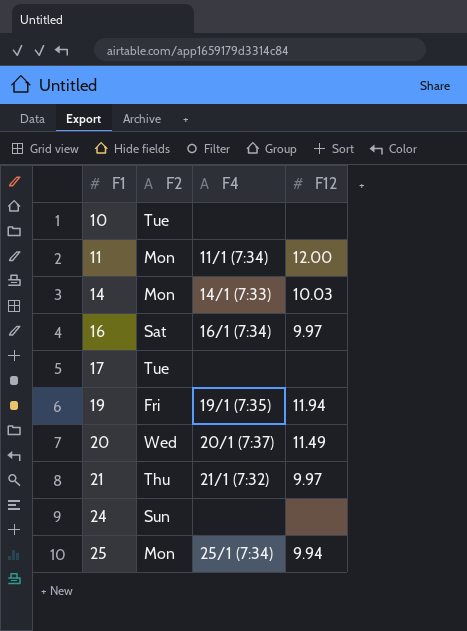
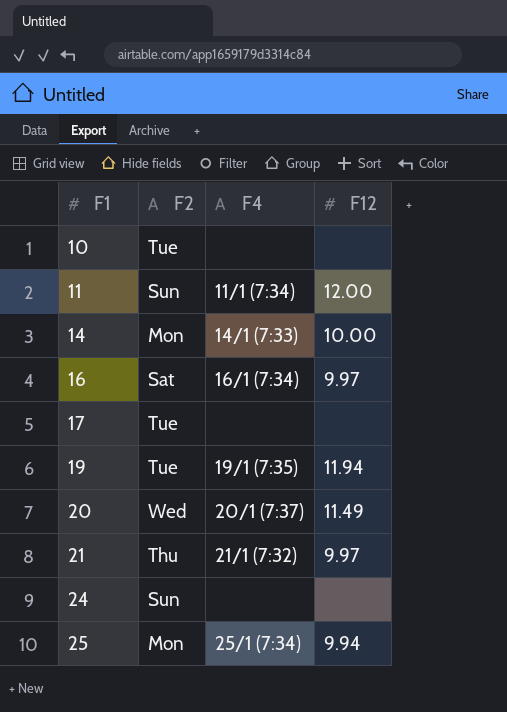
11 | F2: Mon -> Sun
14 | F12: 10.03 -> 10.00
19 | F2: Fri -> Tue

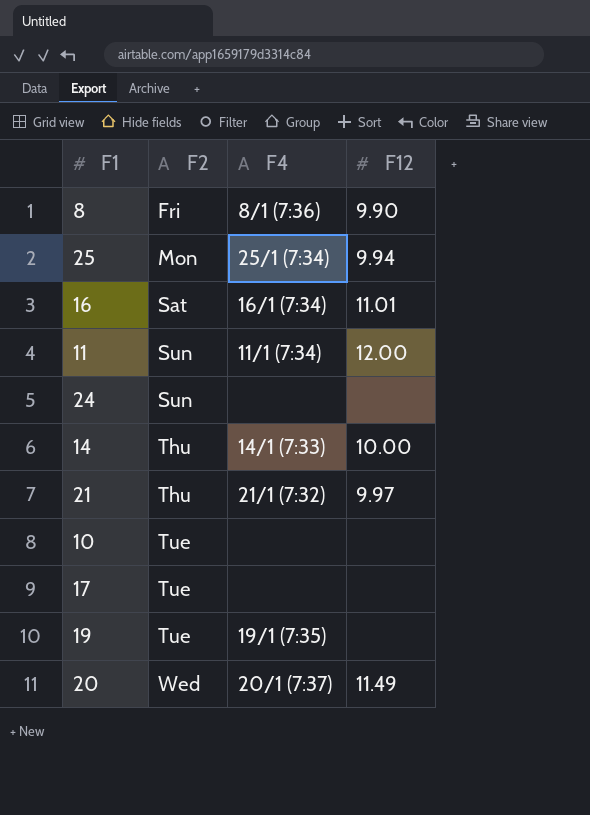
row order: F1 ascending -> F2 ascending
row 8: none -> Fri | 8/1 (7:36) | 9.90
16 | F12: 9.97 -> 11.01
14 | F2: Mon -> Thu
19 | F12: 11.94 -> none

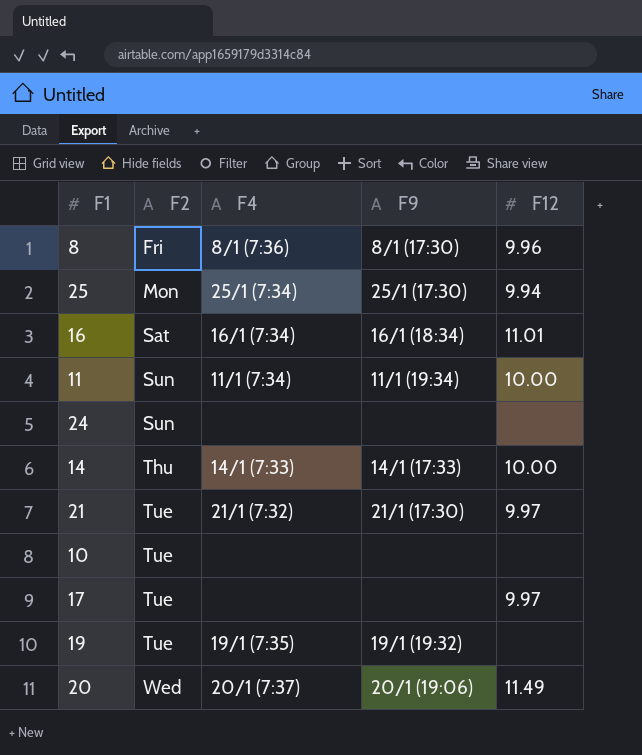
column F9 | position: none -> 4
8 | F12: 9.90 -> 9.96
11 | F12: 12.00 -> 10.00
21 | F2: Thu -> Tue
17 | F12: none -> 9.97

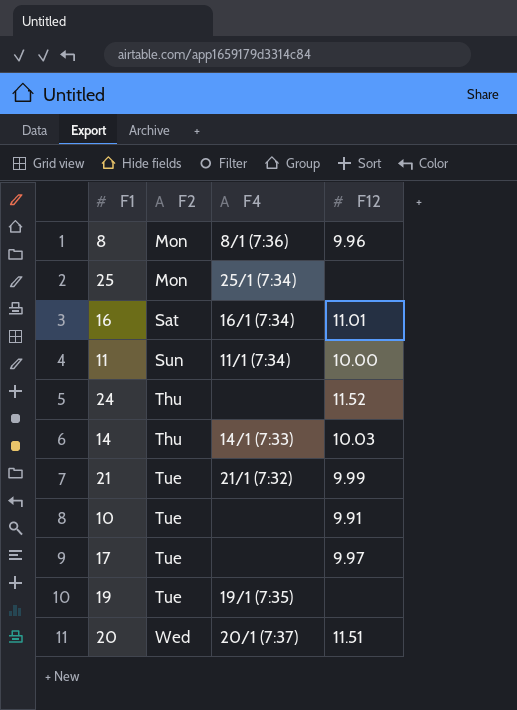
column F9 | position: 4 -> none
8 | F2: Fri -> Mon
25 | F12: 9.94 -> none
24 | F2: Sun -> Thu
24 | F12: none -> 11.52
14 | F12: 10.00 -> 10.03
21 | F12: 9.97 -> 9.99
10 | F12: none -> 9.91
20 | F12: 11.49 -> 11.51

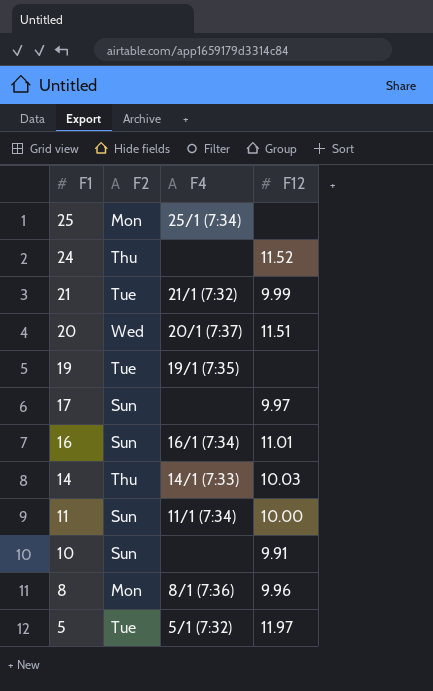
row order: F2 ascending -> F1 descending
17 | F2: Tue -> Sun
16 | F2: Sat -> Sun
10 | F2: Tue -> Sun
row 5: none -> Tue | 5/1 (7:32) | 11.97

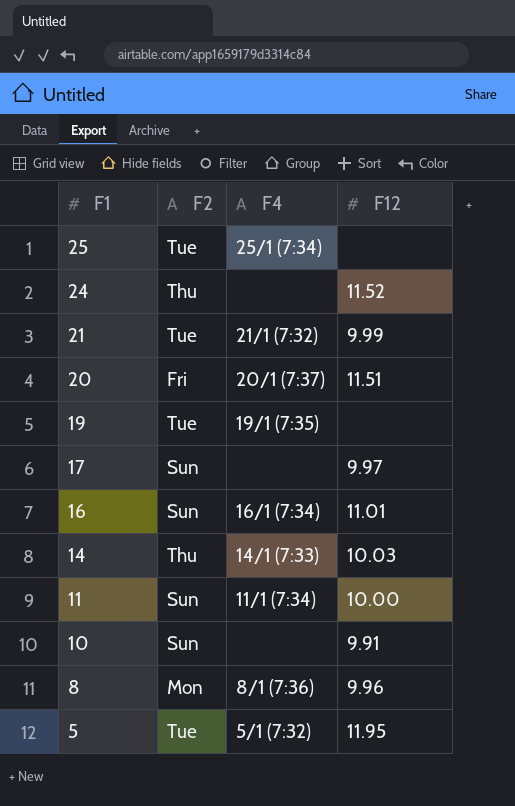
25 | F2: Mon -> Tue
20 | F2: Wed -> Fri
5 | F12: 11.97 -> 11.95

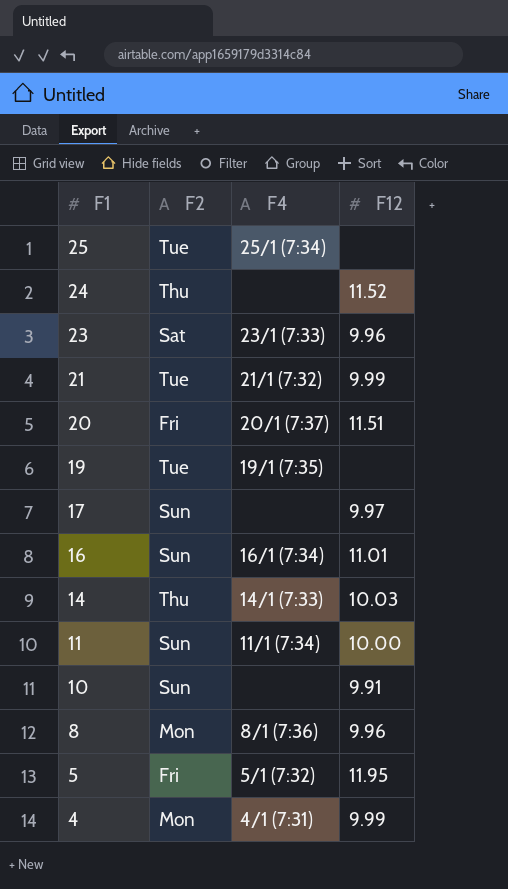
row 23: none -> Sat | 23/1 (7:33) | 9.96
5 | F2: Tue -> Fri
row 4: none -> Mon | 4/1 (7:31) | 9.99

